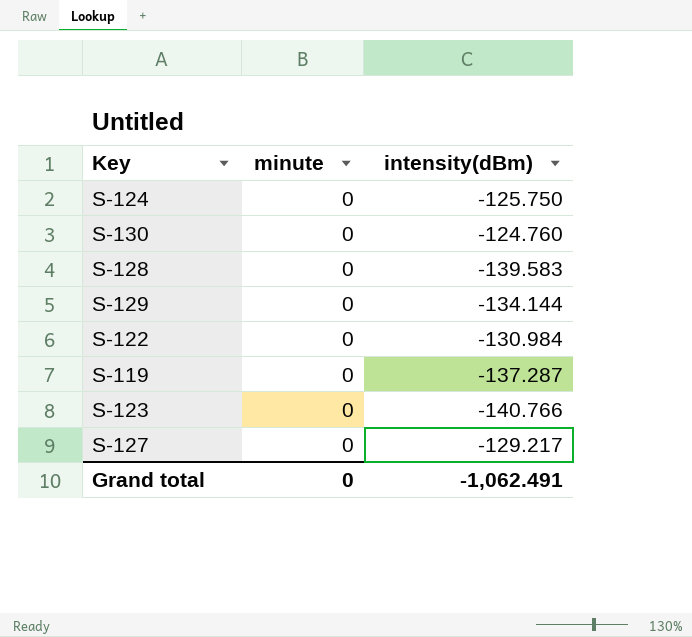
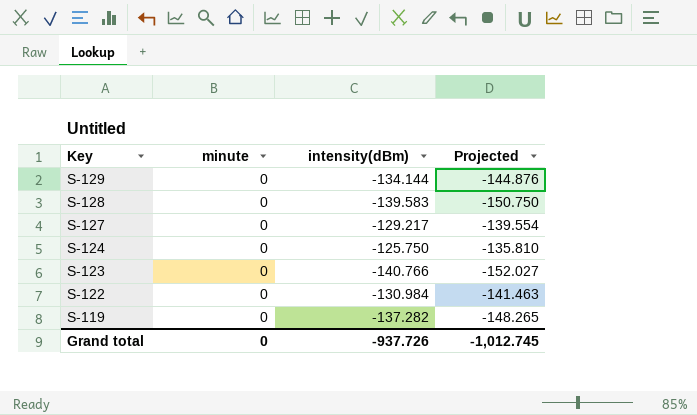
row order: none -> Key descending
column Projected | formula: none -> [intensity(dBm)] * 1.08
row S-130: 0 | -124.760 -> none
S-119 | intensity(dBm): -137.287 -> -137.282
Grand total | intensity(dBm): -1,062.491 -> -937.726

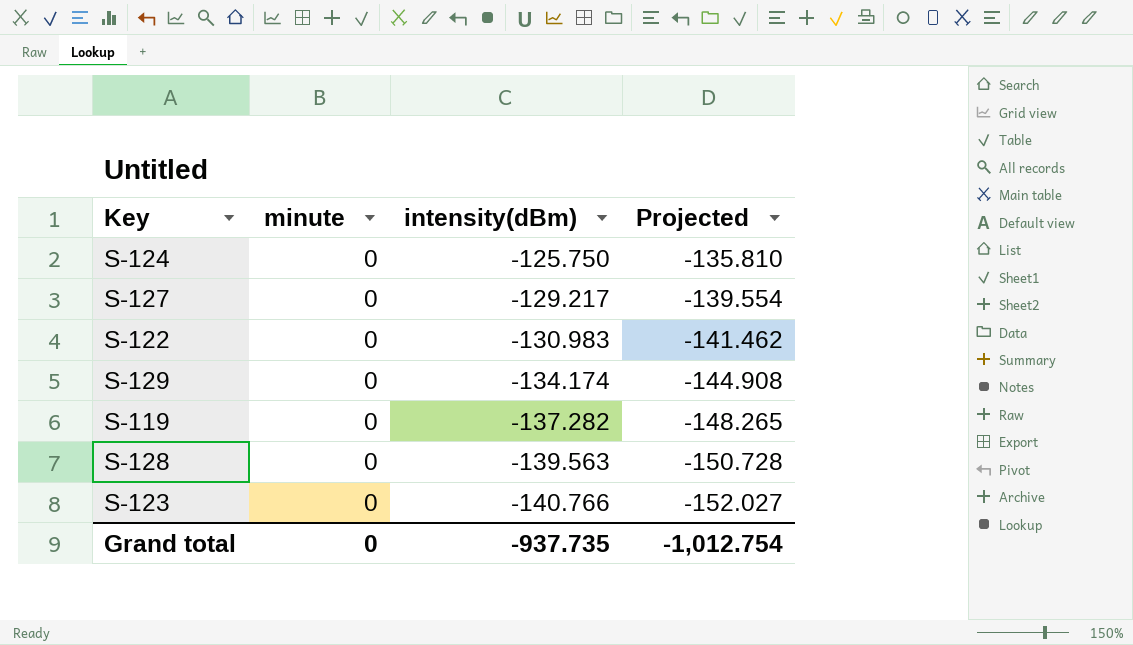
row order: Key descending -> intensity(dBm) descending
S-122 | intensity(dBm): -130.984 -> -130.983
S-122 | Projected: -141.463 -> -141.462
S-129 | intensity(dBm): -134.144 -> -134.174
S-129 | Projected: -144.876 -> -144.908
S-128 | intensity(dBm): -139.583 -> -139.563
S-128 | Projected: -150.750 -> -150.728
Grand total | intensity(dBm): -937.726 -> -937.735
Grand total | Projected: -1,012.745 -> -1,012.754

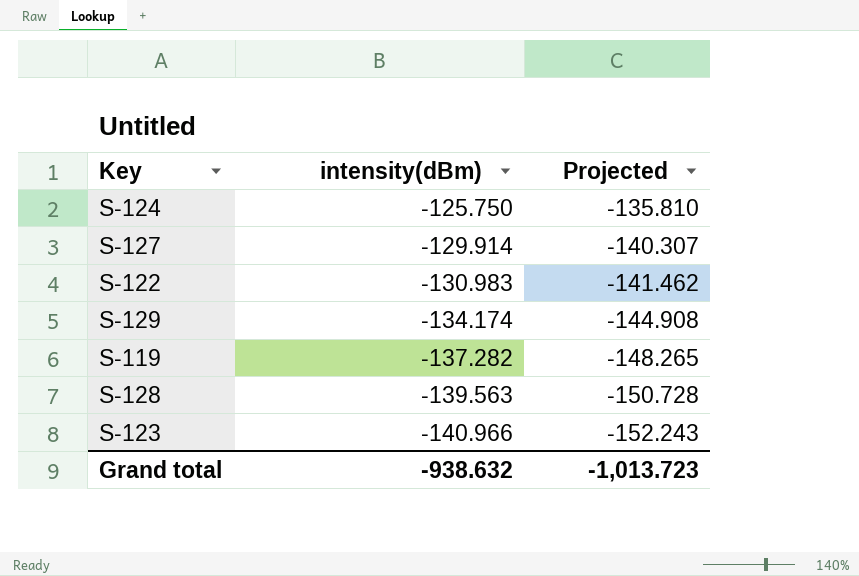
column minute | position: 2 -> none
S-127 | intensity(dBm): -129.217 -> -129.914
S-127 | Projected: -139.554 -> -140.307
S-123 | intensity(dBm): -140.766 -> -140.966
S-123 | Projected: -152.027 -> -152.243
Grand total | intensity(dBm): -937.735 -> -938.632
Grand total | Projected: -1,012.754 -> -1,013.723

